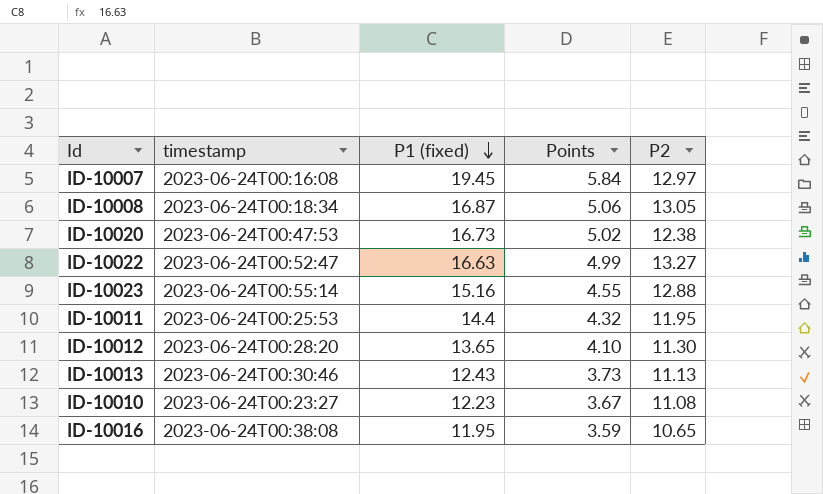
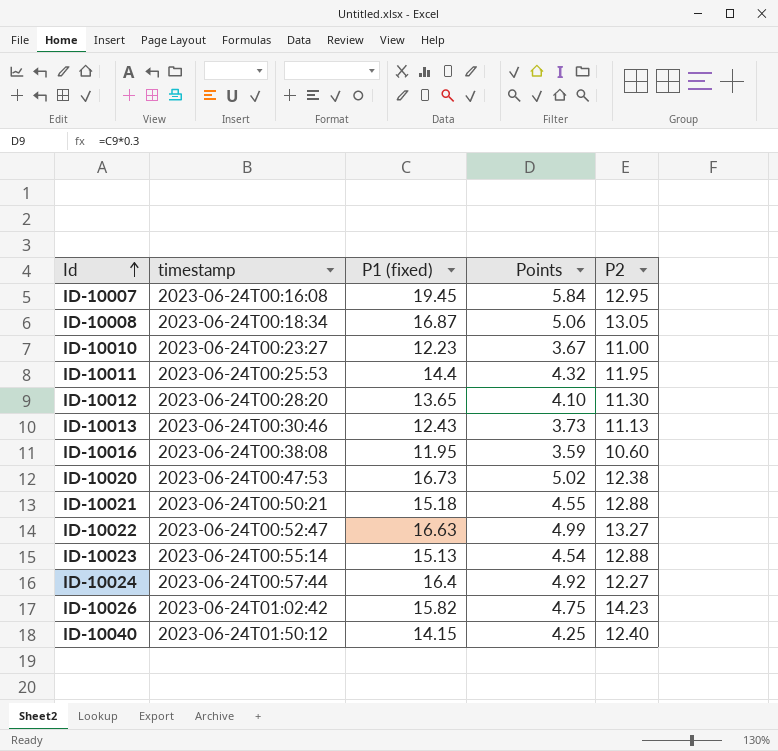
row order: P1 (fixed) descending -> Id ascending
ID-10007 | P2: 12.97 -> 12.95
ID-10010 | P2: 11.08 -> 11.00
ID-10016 | P2: 10.65 -> 10.60
row ID-10021: none -> 2023-06-24T00:50:21 | 15.18 | 4.55 | 12.88
ID-10023 | P1 (fixed): 15.16 -> 15.13
ID-10023 | Points: 4.55 -> 4.54
row ID-10024: none -> 2023-06-24T00:57:44 | 16.4 | 4.92 | 12.27
row ID-10026: none -> 2023-06-24T01:02:42 | 15.82 | 4.75 | 14.23
row ID-10040: none -> 2023-06-24T01:50:12 | 14.15 | 4.25 | 12.40

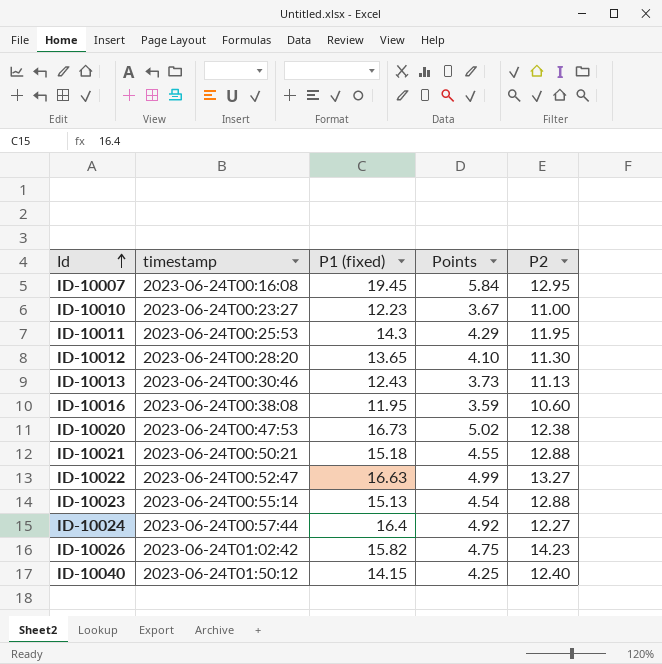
row ID-10008: 2023-06-24T00:18:34 | 16.87 | 5.06 | 13.05 -> none
ID-10011 | P1 (fixed): 14.4 -> 14.3
ID-10011 | Points: 4.32 -> 4.29

